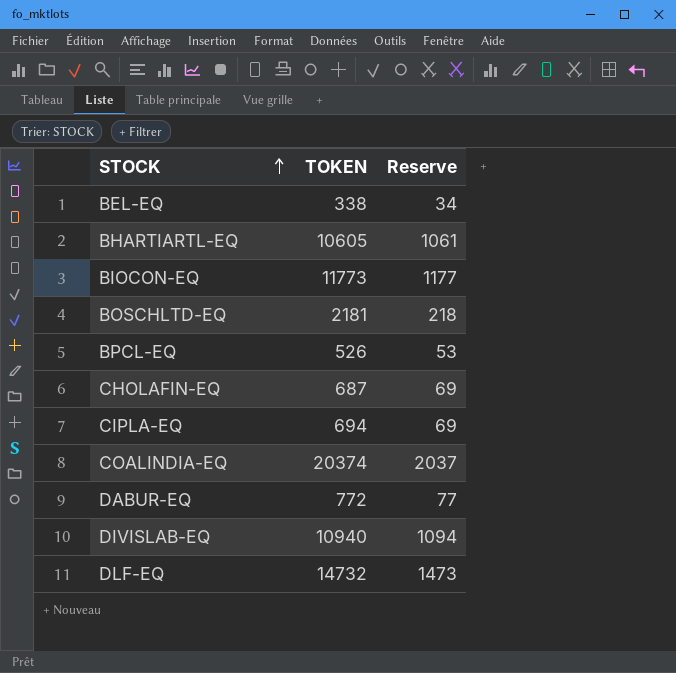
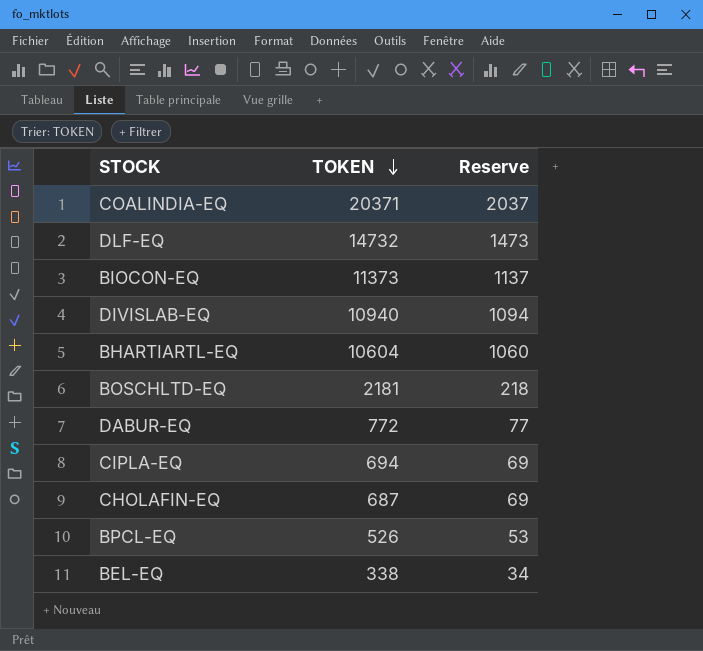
row order: STOCK ascending -> TOKEN descending
COALINDIA-EQ | TOKEN: 20374 -> 20371
BIOCON-EQ | TOKEN: 11773 -> 11373
BIOCON-EQ | Reserve: 1177 -> 1137
BHARTIARTL-EQ | TOKEN: 10605 -> 10604
BHARTIARTL-EQ | Reserve: 1061 -> 1060

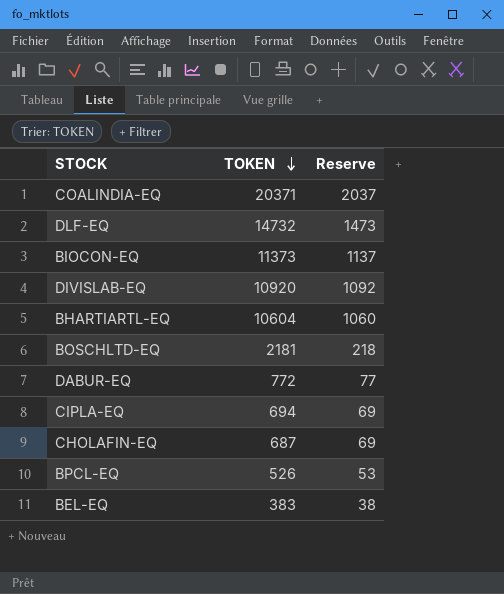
DIVISLAB-EQ | TOKEN: 10940 -> 10920
DIVISLAB-EQ | Reserve: 1094 -> 1092
BEL-EQ | TOKEN: 338 -> 383
BEL-EQ | Reserve: 34 -> 38

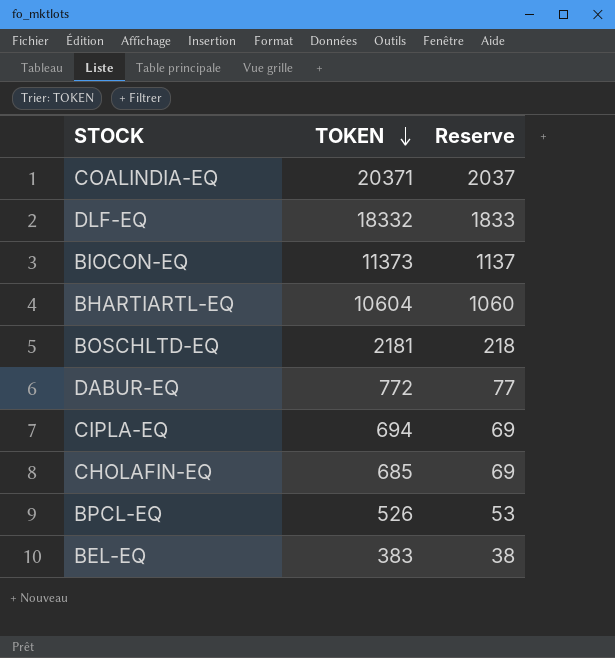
row DIVISLAB-EQ: 10920 | 1092 -> none
DLF-EQ | TOKEN: 14732 -> 18332
DLF-EQ | Reserve: 1473 -> 1833
CHOLAFIN-EQ | TOKEN: 687 -> 685

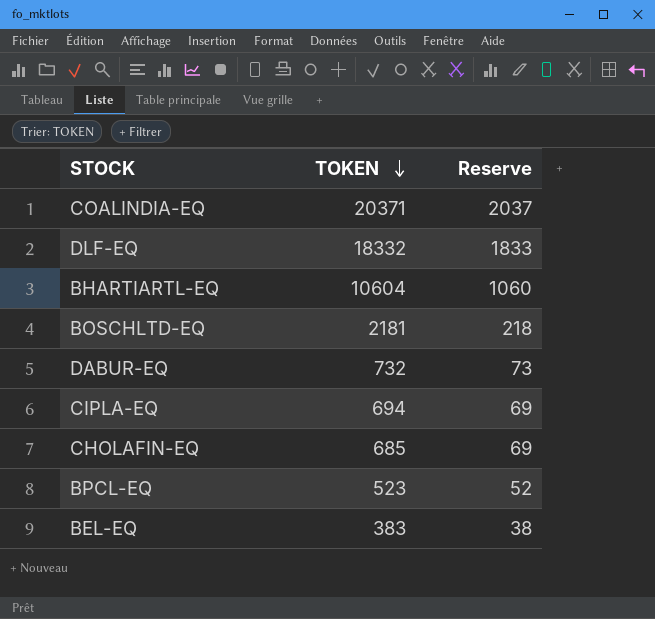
row BIOCON-EQ: 11373 | 1137 -> none
DABUR-EQ | TOKEN: 772 -> 732
DABUR-EQ | Reserve: 77 -> 73
BPCL-EQ | TOKEN: 526 -> 523
BPCL-EQ | Reserve: 53 -> 52

